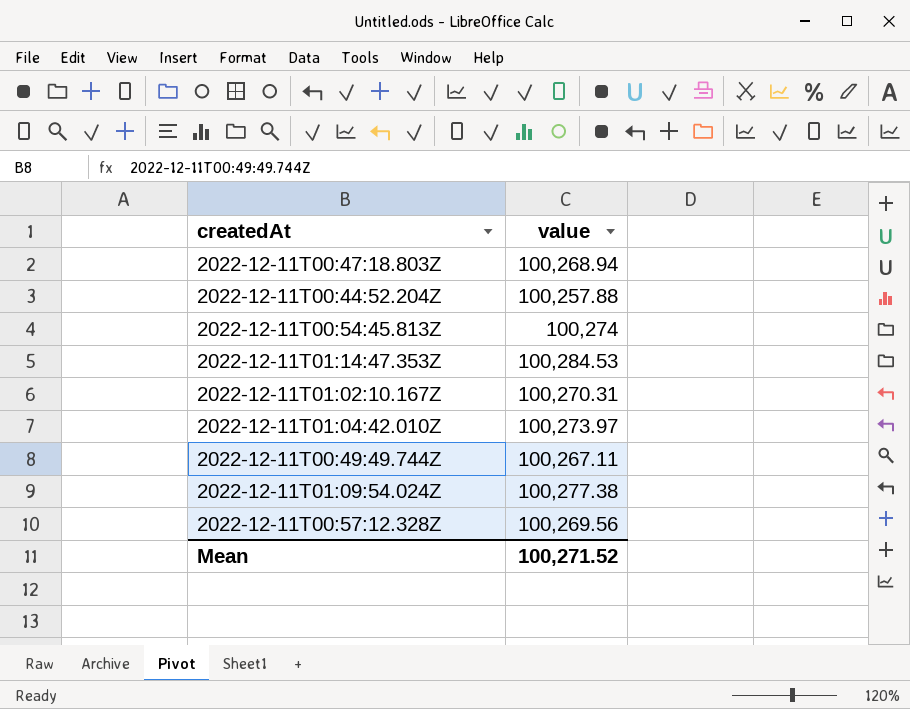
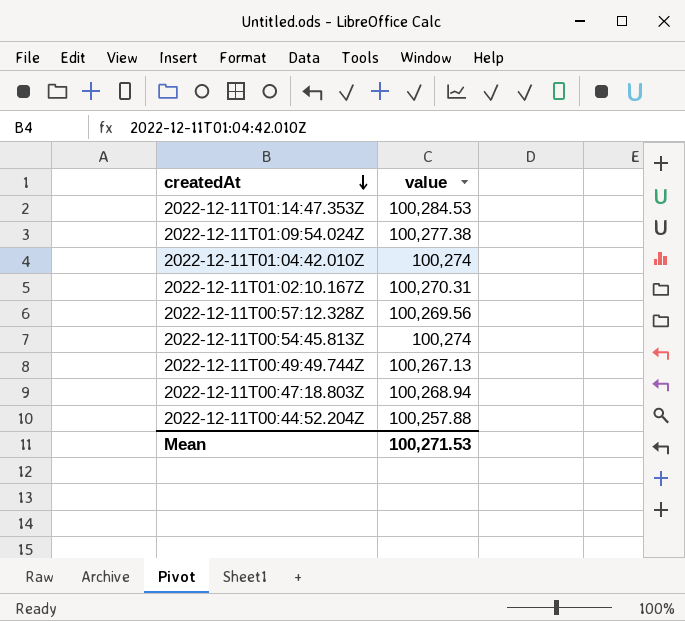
row order: none -> createdAt descending
2022-12-11T01:04:42.010Z | value: 100,273.97 -> 100,274
2022-12-11T00:49:49.744Z | value: 100,267.11 -> 100,267.13
Mean | value: 100,271.52 -> 100,271.53

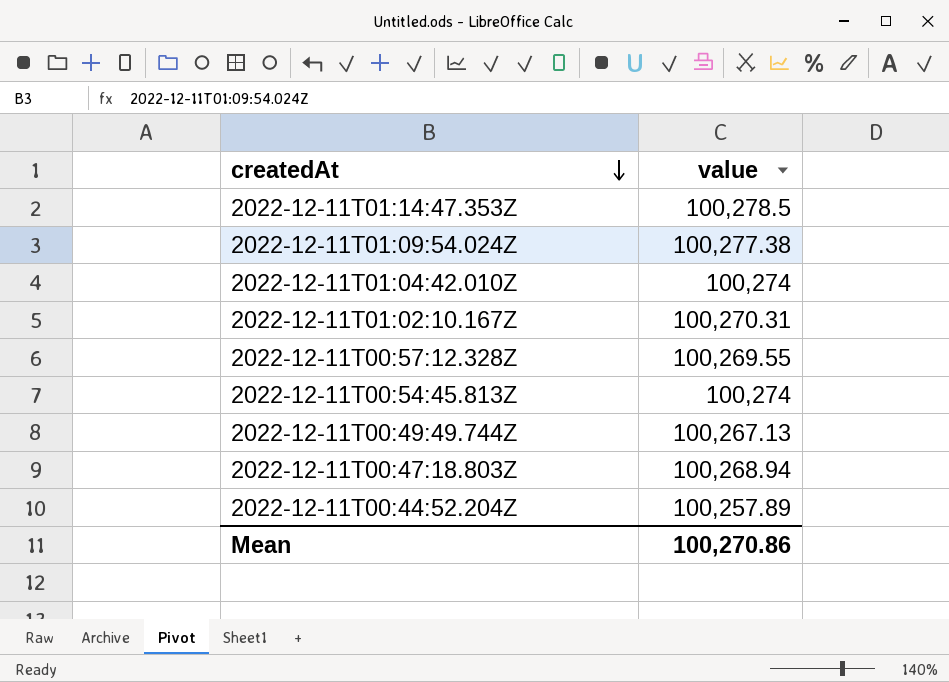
2022-12-11T01:14:47.353Z | value: 100,284.53 -> 100,278.5
2022-12-11T00:57:12.328Z | value: 100,269.56 -> 100,269.55
2022-12-11T00:44:52.204Z | value: 100,257.88 -> 100,257.89
Mean | value: 100,271.53 -> 100,270.86

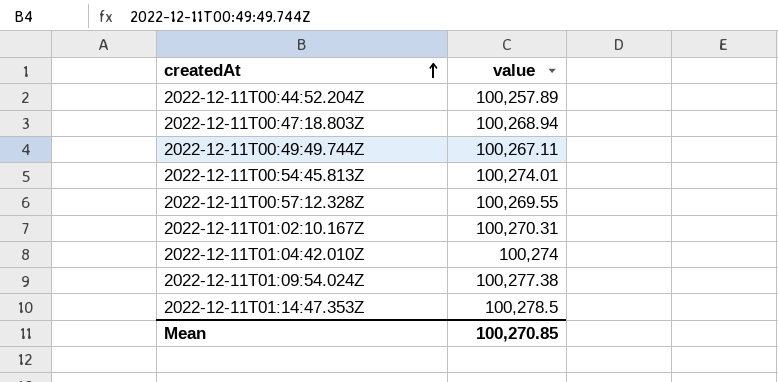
row order: createdAt descending -> createdAt ascending
2022-12-11T00:49:49.744Z | value: 100,267.13 -> 100,267.11
2022-12-11T00:54:45.813Z | value: 100,274 -> 100,274.01
Mean | value: 100,270.86 -> 100,270.85

